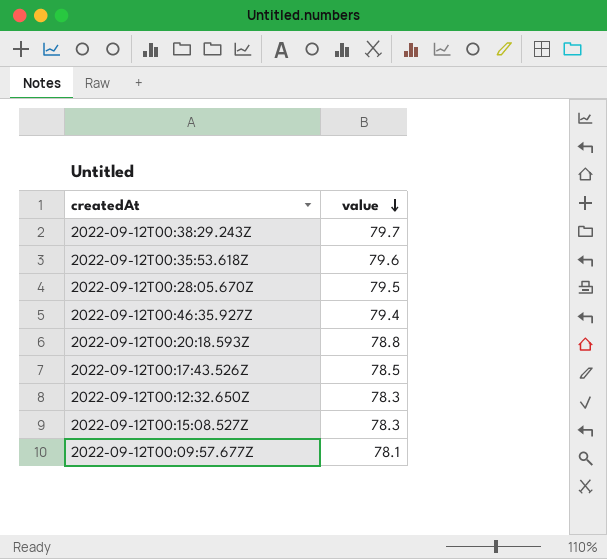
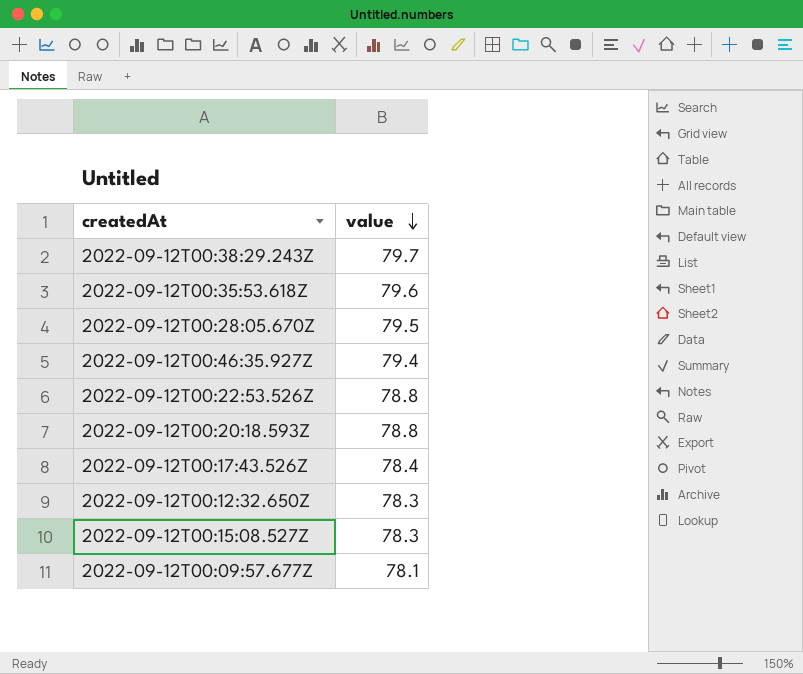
row 2022-09-12T00:22:53.526Z: none -> 78.8
2022-09-12T00:17:43.526Z | value: 78.5 -> 78.4

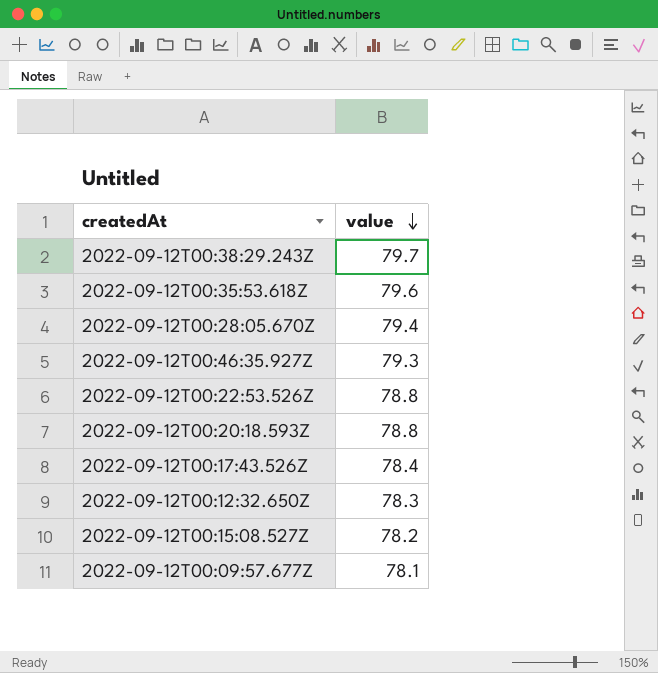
2022-09-12T00:28:05.670Z | value: 79.5 -> 79.4
2022-09-12T00:46:35.927Z | value: 79.4 -> 79.3
2022-09-12T00:15:08.527Z | value: 78.3 -> 78.2

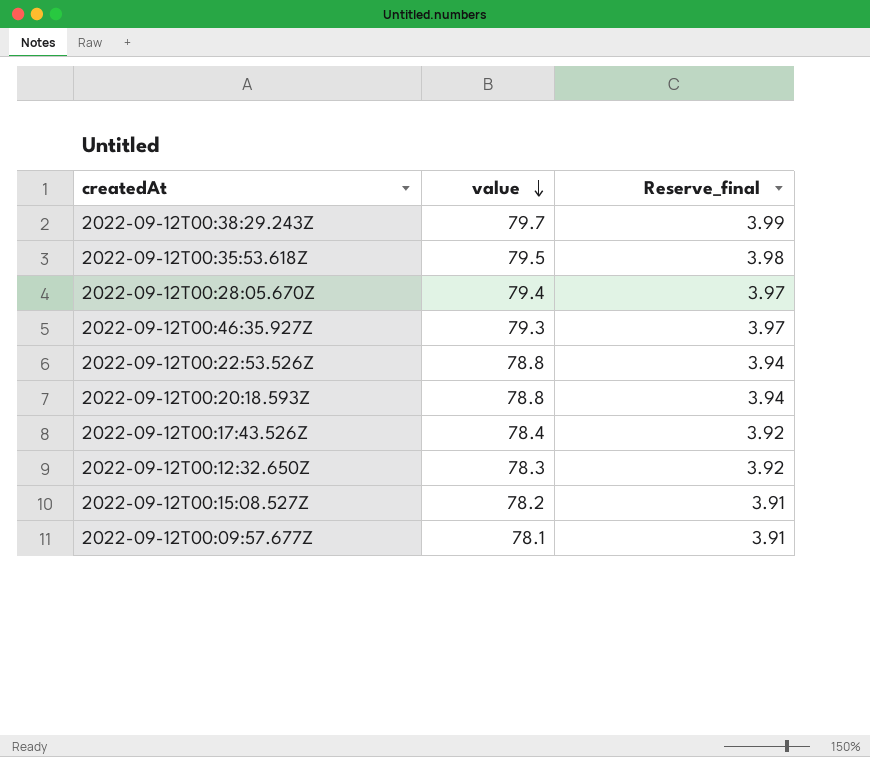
column Reserve_final | formula: none -> [value] * 0.05
2022-09-12T00:35:53.618Z | value: 79.6 -> 79.5

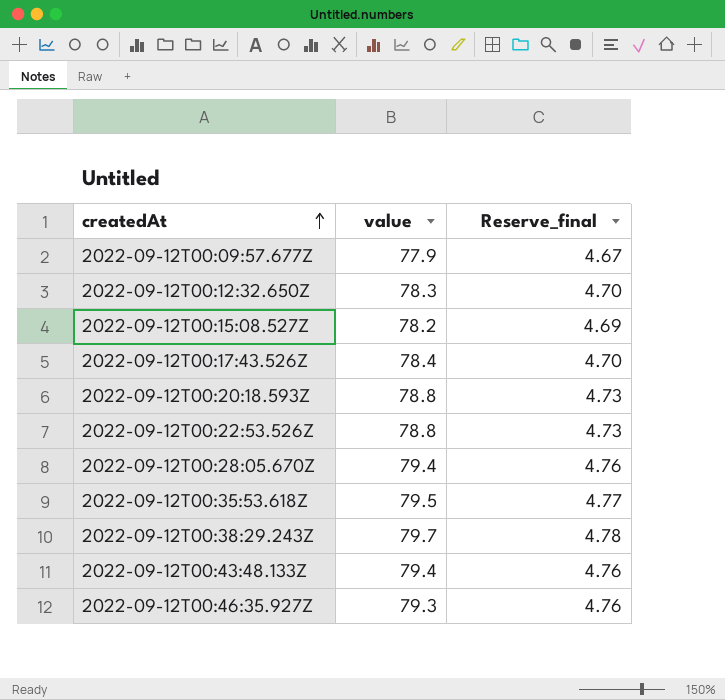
row order: value descending -> createdAt ascending
column Reserve_final | formula: [value] * 0.05 -> [value] * 0.06
2022-09-12T00:09:57.677Z | value: 78.1 -> 77.9
row 2022-09-12T00:43:48.133Z: none -> 79.4 | 4.76

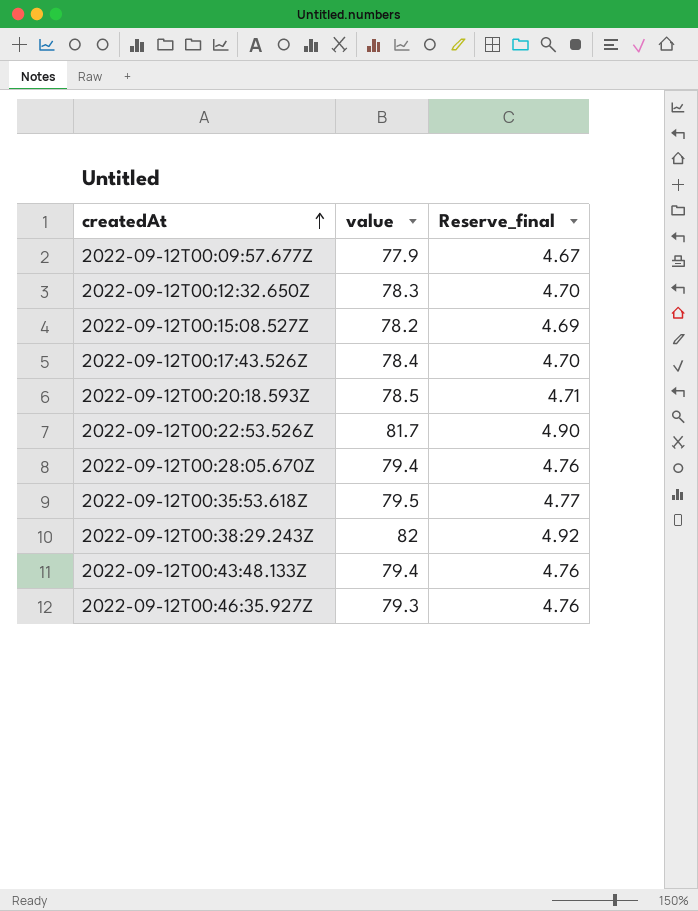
2022-09-12T00:20:18.593Z | value: 78.8 -> 78.5
2022-09-12T00:20:18.593Z | Reserve_final: 4.73 -> 4.71
2022-09-12T00:22:53.526Z | value: 78.8 -> 81.7
2022-09-12T00:22:53.526Z | Reserve_final: 4.73 -> 4.90
2022-09-12T00:38:29.243Z | value: 79.7 -> 82
2022-09-12T00:38:29.243Z | Reserve_final: 4.78 -> 4.92

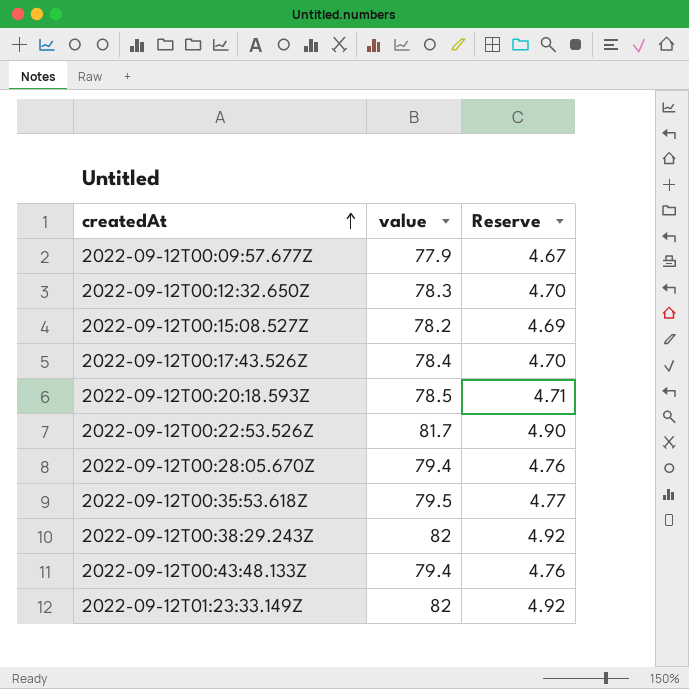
column name: Reserve_final -> Reserve
row 2022-09-12T00:46:35.927Z: 79.3 | 4.76 -> none
row 2022-09-12T01:23:33.149Z: none -> 82 | 4.92

